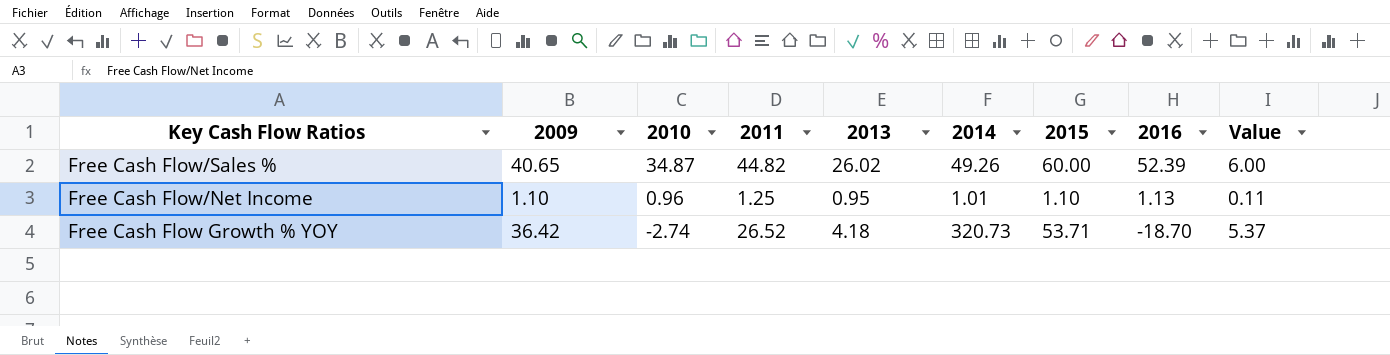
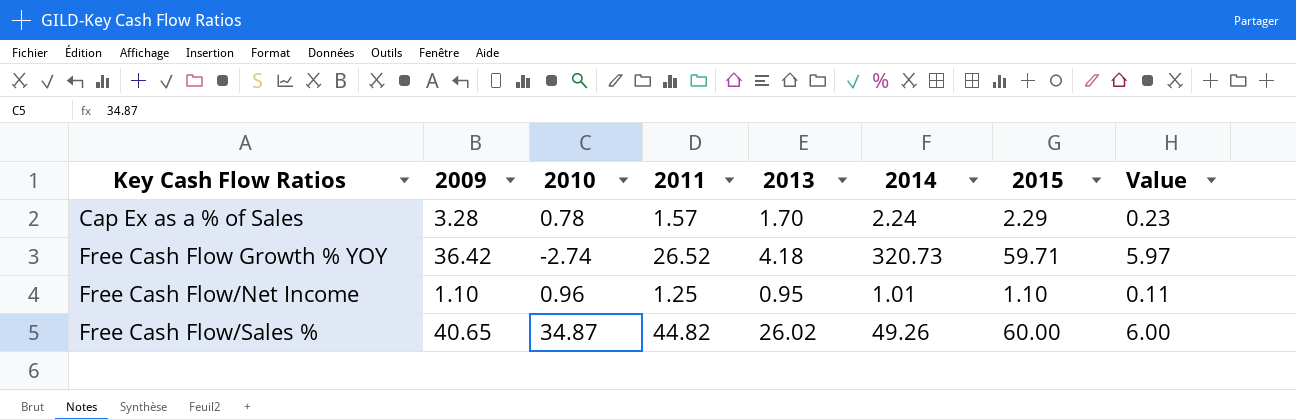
row order: Key Cash Flow Ratios descending -> Key Cash Flow Ratios ascending
column 2016 | position: 8 -> none
row Cap Ex as a % of Sales: none -> 3.28 | 0.78 | 1.57 | 1.70 | 2.24 | 2.29 | 0.23
Free Cash Flow Growth % YOY | 2015: 53.71 -> 59.71
Free Cash Flow Growth % YOY | Value: 5.37 -> 5.97

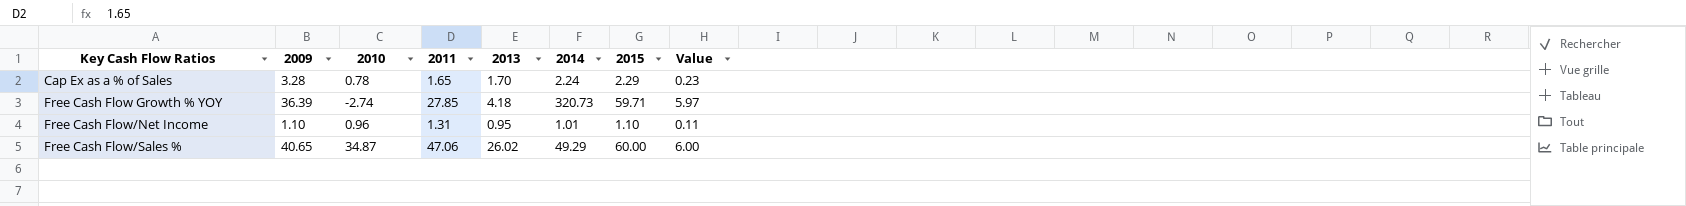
Cap Ex as a % of Sales | 2011: 1.57 -> 1.65
Free Cash Flow Growth % YOY | 2009: 36.42 -> 36.39
Free Cash Flow Growth % YOY | 2011: 26.52 -> 27.85
Free Cash Flow/Net Income | 2011: 1.25 -> 1.31
Free Cash Flow/Sales % | 2011: 44.82 -> 47.06
Free Cash Flow/Sales % | 2014: 49.26 -> 49.29

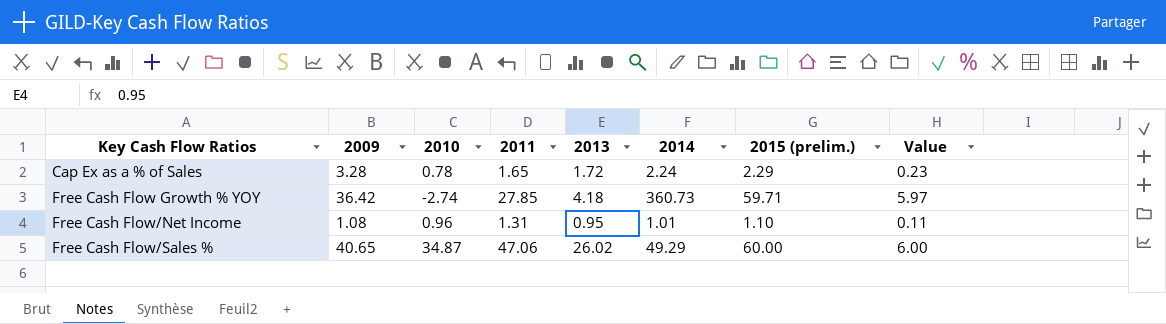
column name: 2015 -> 2015 (prelim.)
Cap Ex as a % of Sales | 2013: 1.70 -> 1.72
Free Cash Flow Growth % YOY | 2009: 36.39 -> 36.42
Free Cash Flow Growth % YOY | 2014: 320.73 -> 360.73
Free Cash Flow/Net Income | 2009: 1.10 -> 1.08

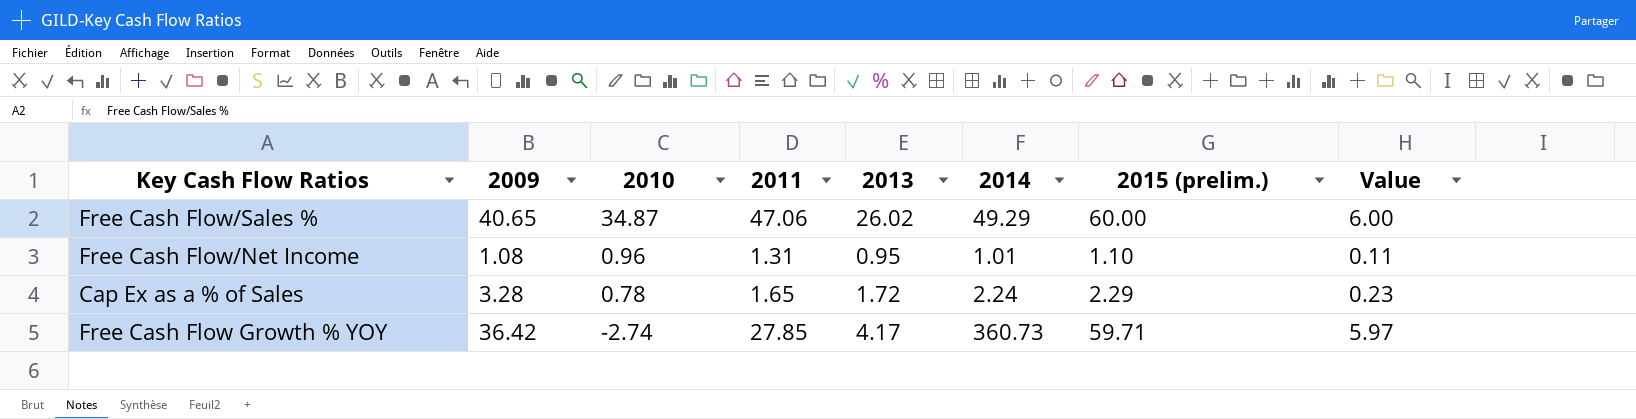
row order: Key Cash Flow Ratios ascending -> 2010 descending
Free Cash Flow Growth % YOY | 2013: 4.18 -> 4.17

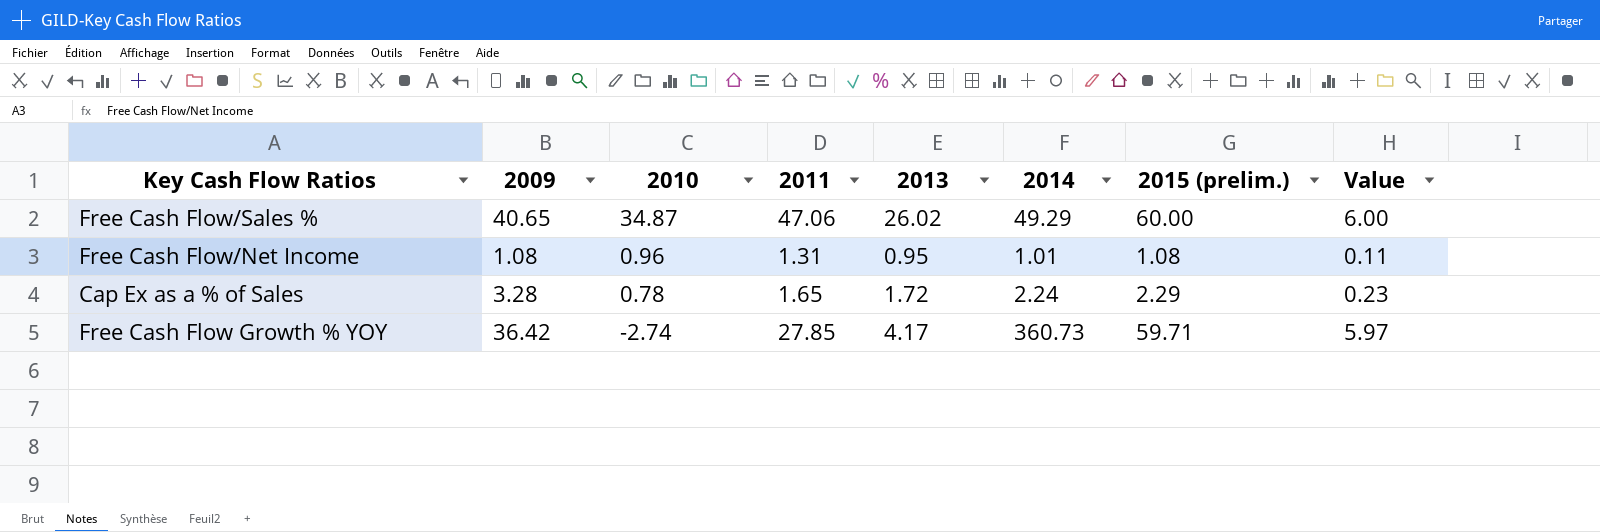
Free Cash Flow/Net Income | 2015 (prelim.): 1.10 -> 1.08

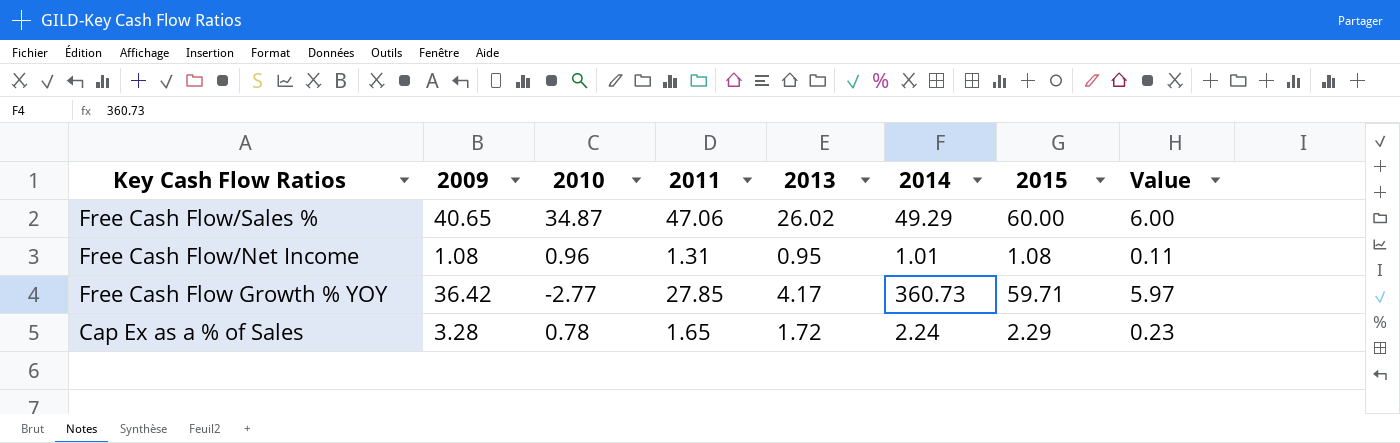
row order: 2010 descending -> Key Cash Flow Ratios descending
column name: 2015 (prelim.) -> 2015
Free Cash Flow Growth % YOY | 2010: -2.74 -> -2.77

